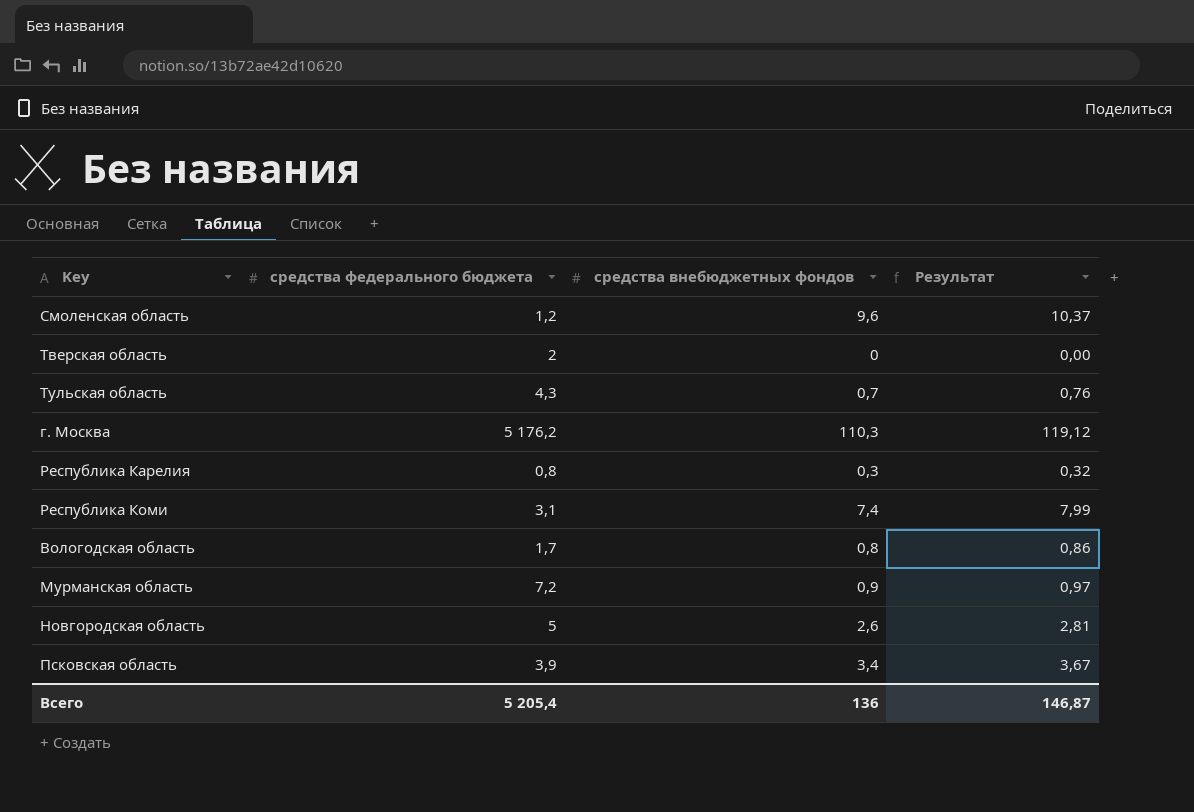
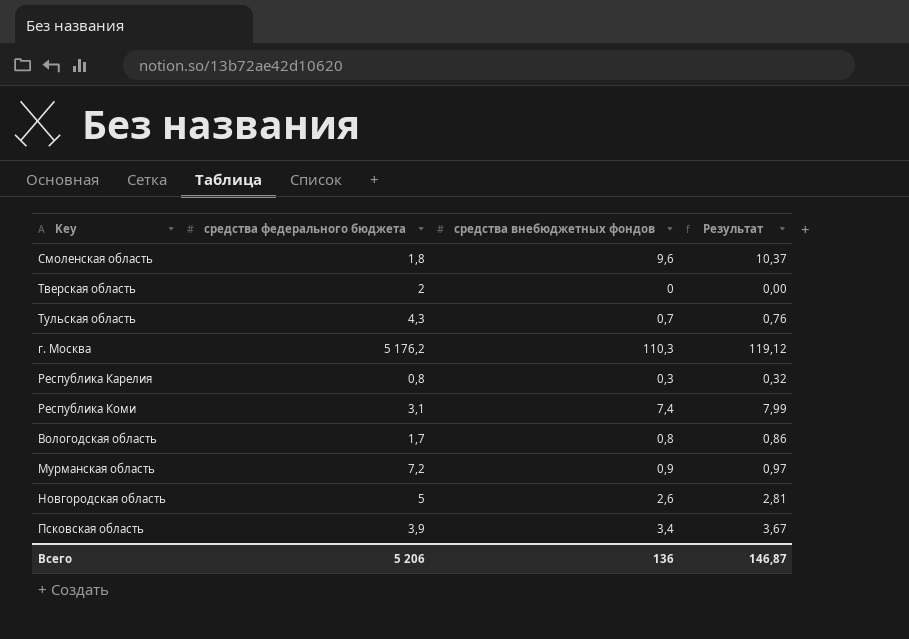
Смоленская область | средства федерального бюджета: 1,2 -> 1,8
Всего | средства федерального бюджета: 5 205,4 -> 5 206

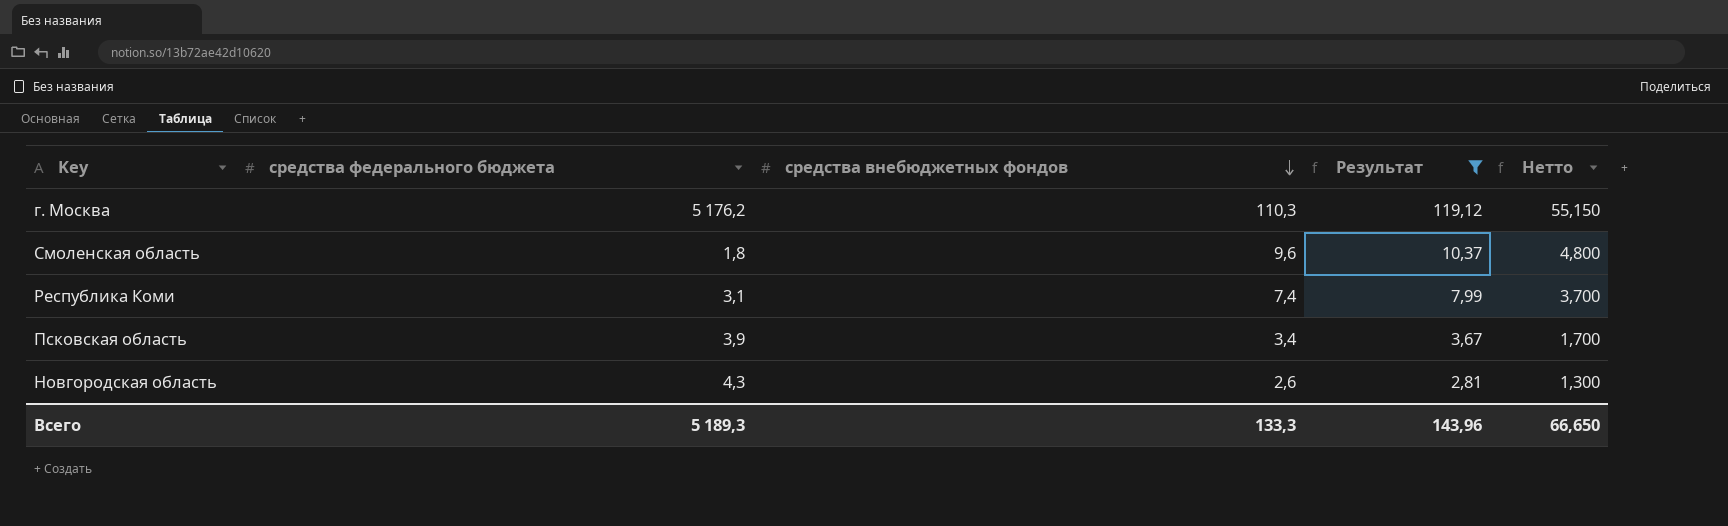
filter: none -> Результат >= 2,81
row order: none -> средства внебюджетных фондов descending
column Нетто | formula: none -> [средства внебюджетных фондов] * 0,5
Новгородская область | средства федерального бюджета: 5 -> 4,3
Всего | средства федерального бюджета: 5 206 -> 5 189,3
Всего | средства внебюджетных фондов: 136 -> 133,3
Всего | Результат: 146,87 -> 143,96

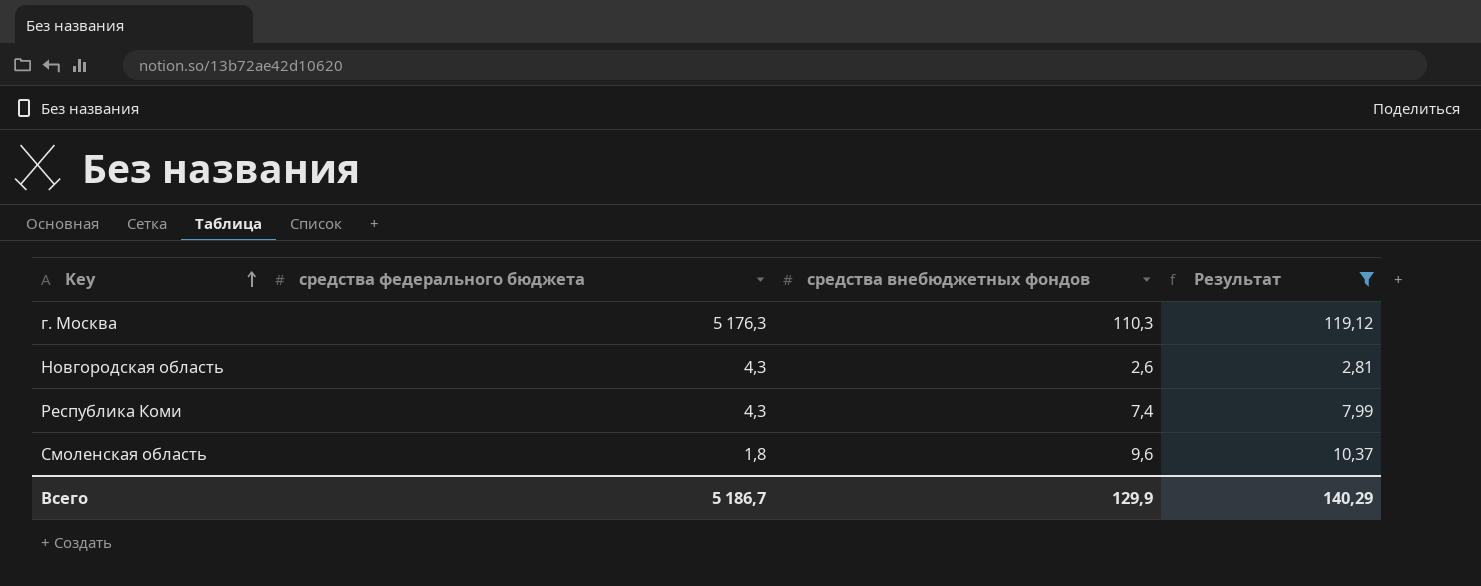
row order: средства внебюджетных фондов descending -> Key ascending
column Нетто | formula: [средства внебюджетных фондов] * 0,5 -> none
row Псковская область: 3,9 | 3,4 | 3,67 | 1,700 -> none
г. Москва | средства федерального бюджета: 5 176,2 -> 5 176,3
Республика Коми | средства федерального бюджета: 3,1 -> 4,3
Всего | средства федерального бюджета: 5 189,3 -> 5 186,7
Всего | средства внебюджетных фондов: 133,3 -> 129,9
Всего | Результат: 143,96 -> 140,29

